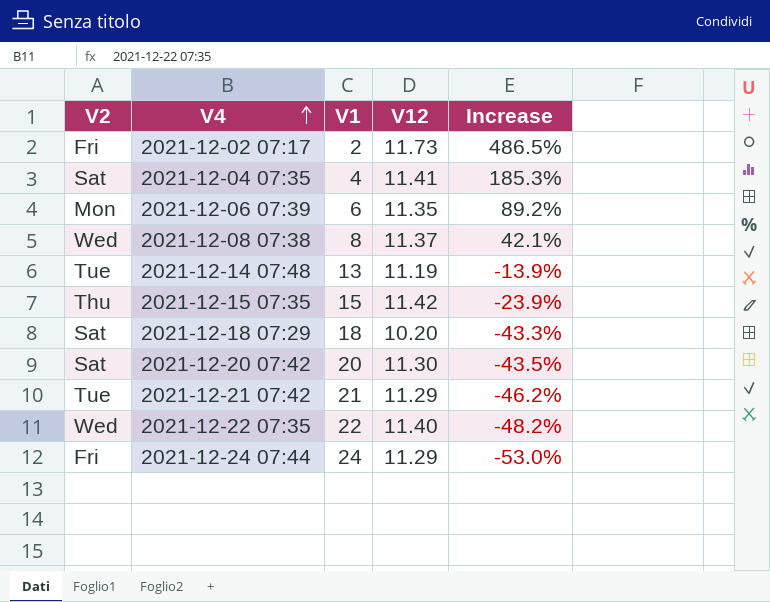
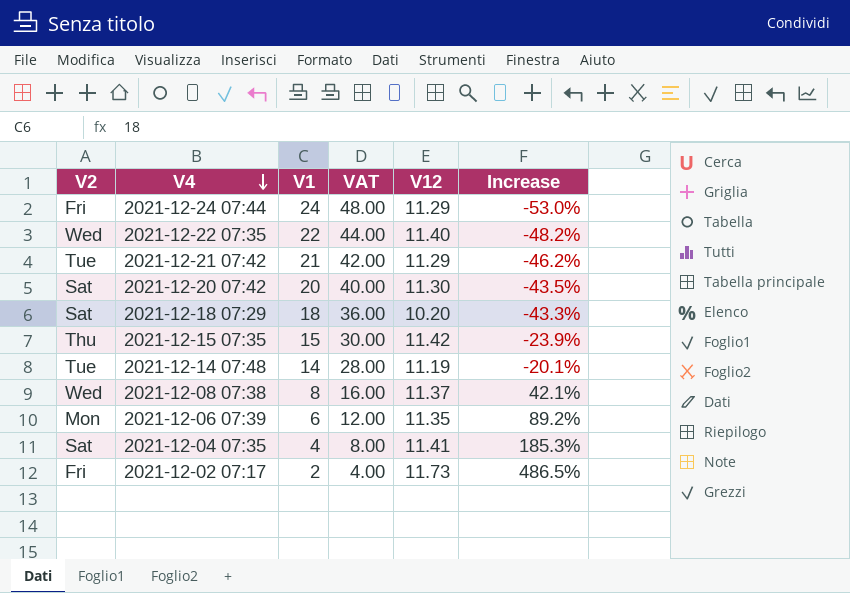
row order: V4 ascending -> V4 descending
column VAT | formula: none -> [V1] * 2
2021-12-14 07:48 | V1: 13 -> 14
2021-12-14 07:48 | Increase: -13.9% -> -20.1%

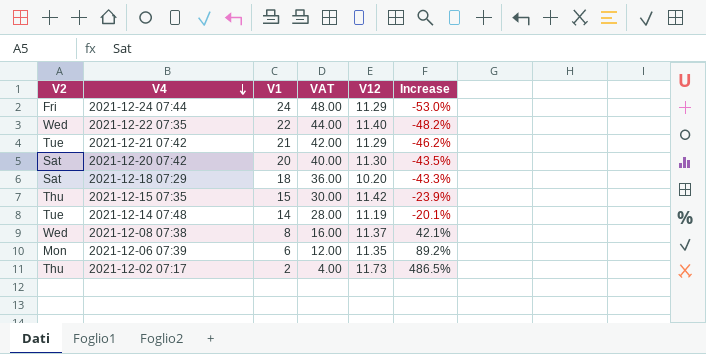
row 2021-12-04 07:35: Sat | 4 | 8.00 | 11.41 | 185.3% -> none
2021-12-02 07:17 | V2: Fri -> Thu

